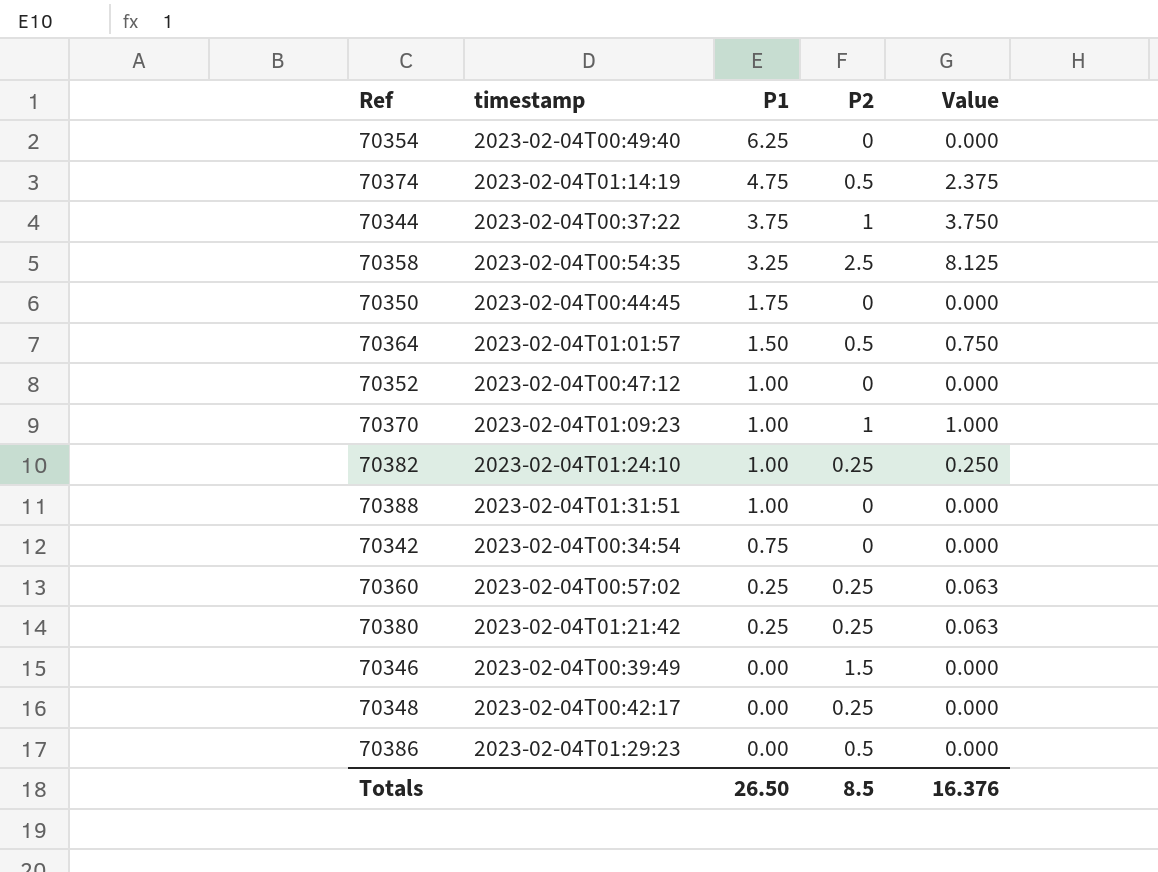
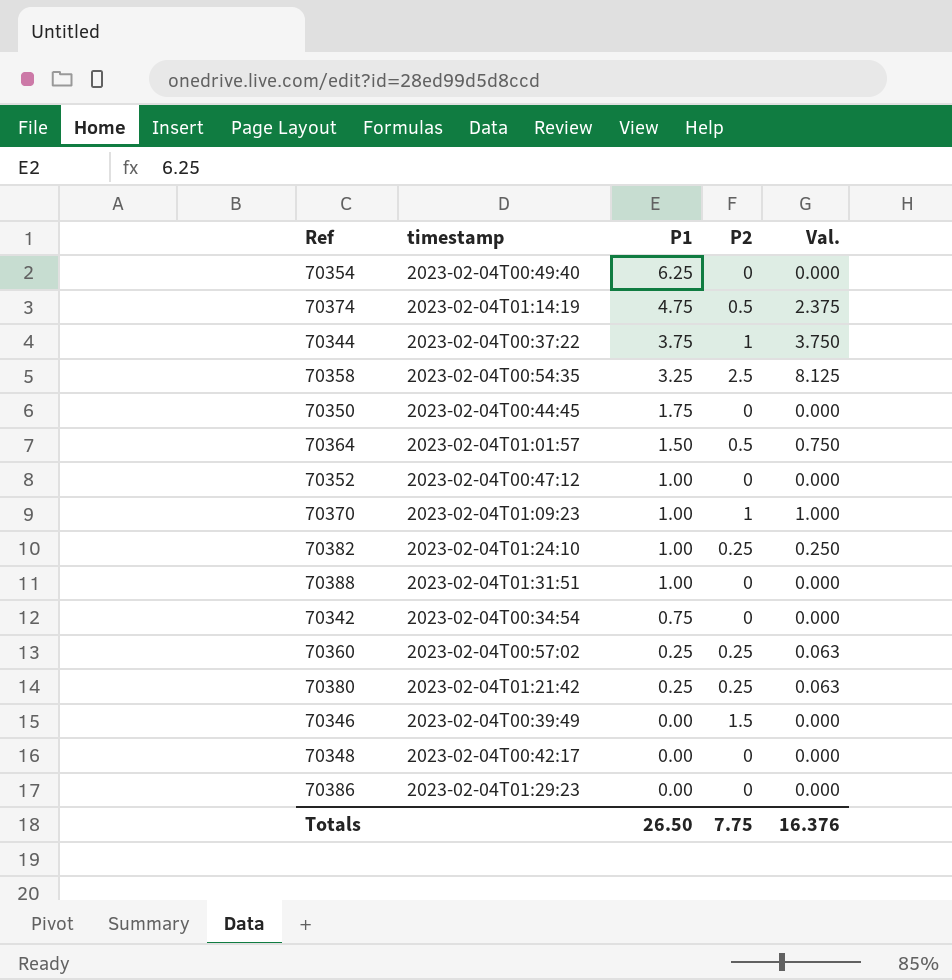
column name: Value -> Val.
70348 | P2: 0.25 -> 0
70386 | P2: 0.5 -> 0
Totals | P2: 8.5 -> 7.75

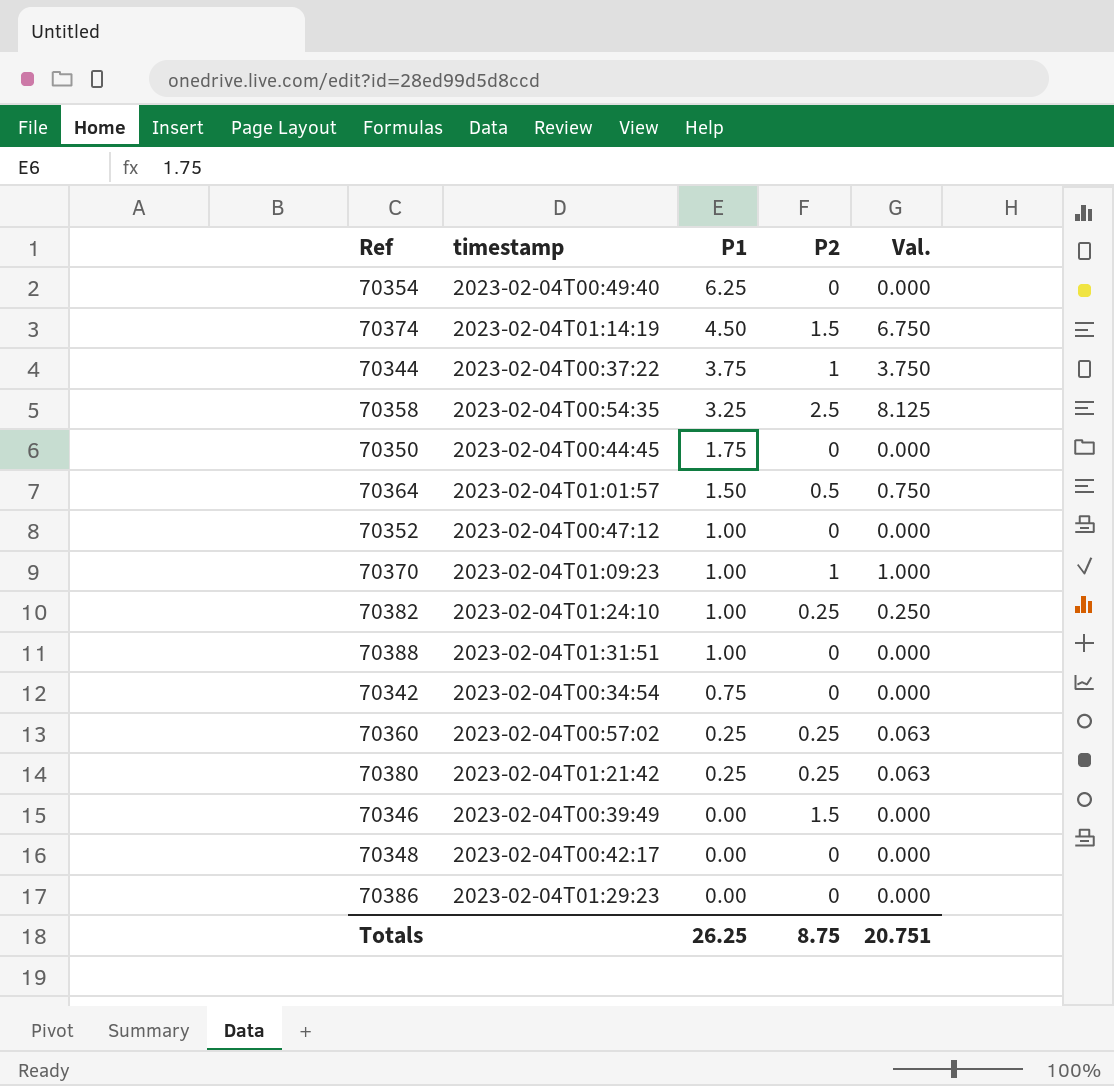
70374 | P1: 4.75 -> 4.50
70374 | P2: 0.5 -> 1.5
70374 | Val.: 2.375 -> 6.750
Totals | P1: 26.50 -> 26.25
Totals | P2: 7.75 -> 8.75
Totals | Val.: 16.376 -> 20.751

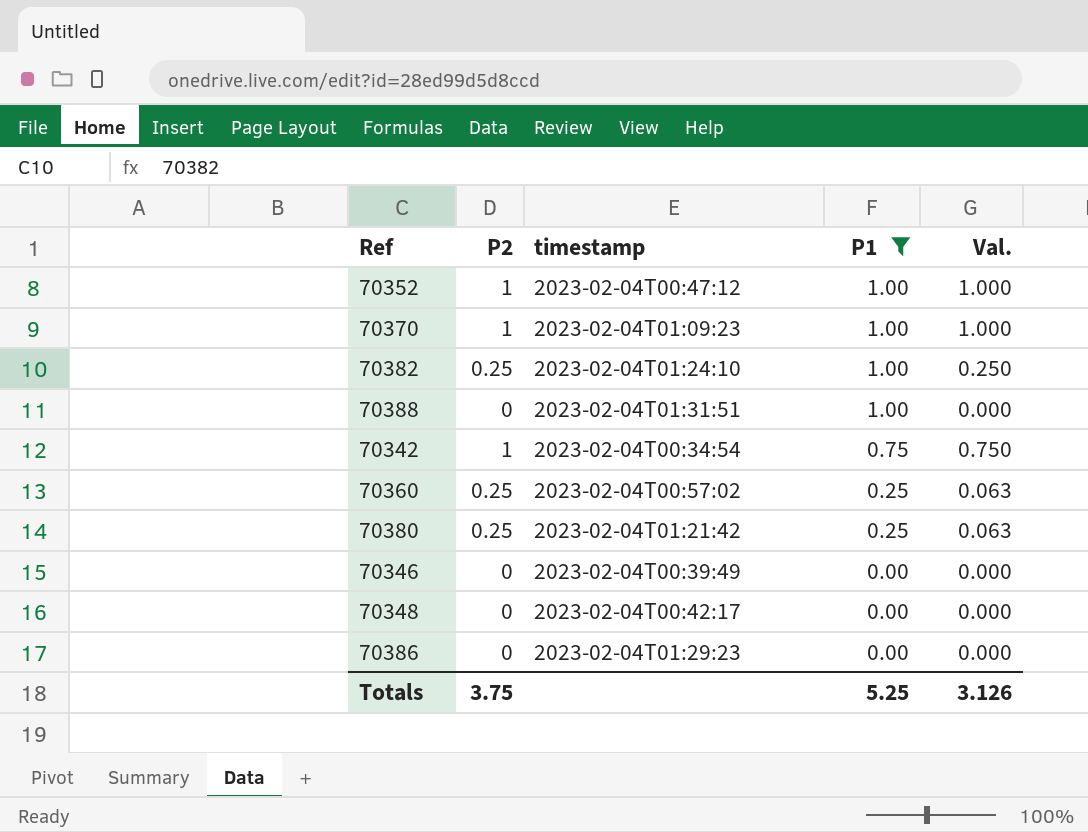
filter: none -> P1 <= 1.00
column P2 | position: 4 -> 2
70352 | P2: 0 -> 1
70352 | Val.: 0.000 -> 1.000
70342 | P2: 0 -> 1
70342 | Val.: 0.000 -> 0.750
70346 | P2: 1.5 -> 0
Totals | P2: 8.75 -> 3.75
Totals | P1: 26.25 -> 5.25
Totals | Val.: 20.751 -> 3.126

